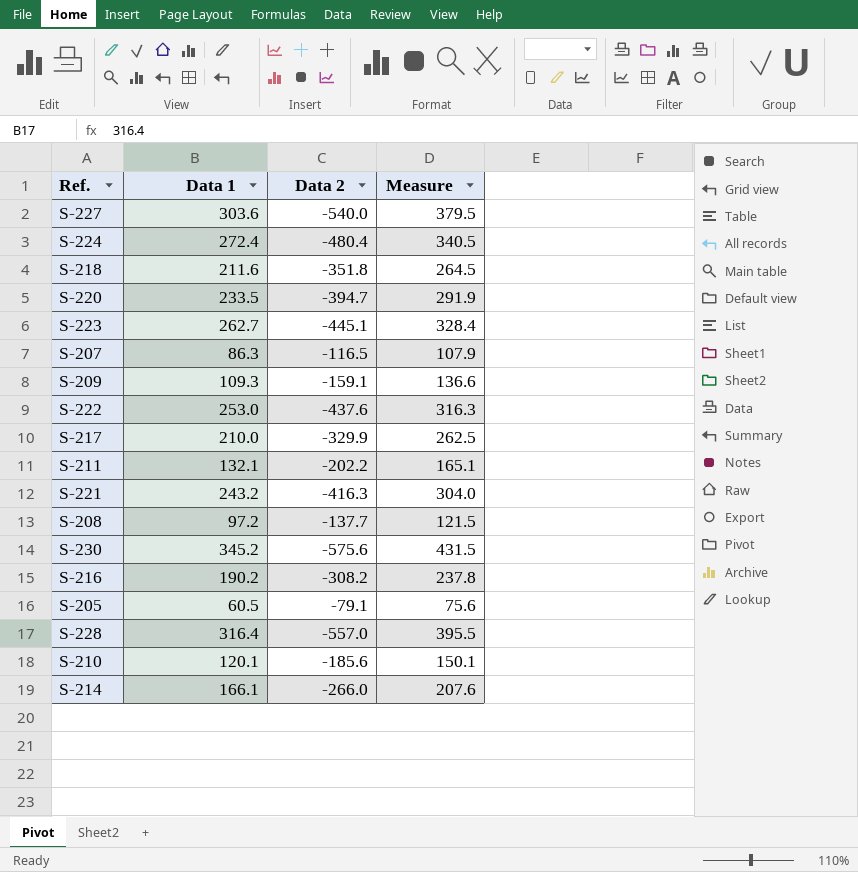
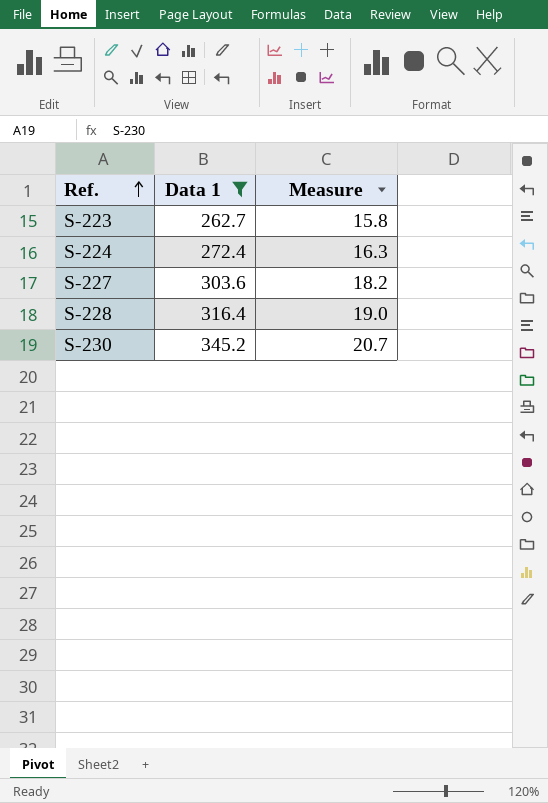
filter: none -> Data 1 >= 262.7
row order: none -> Ref. ascending
column Data 2 | position: 3 -> none
column Measure | formula: [Data 1] * 1.25 -> [Data 1] * 0.06

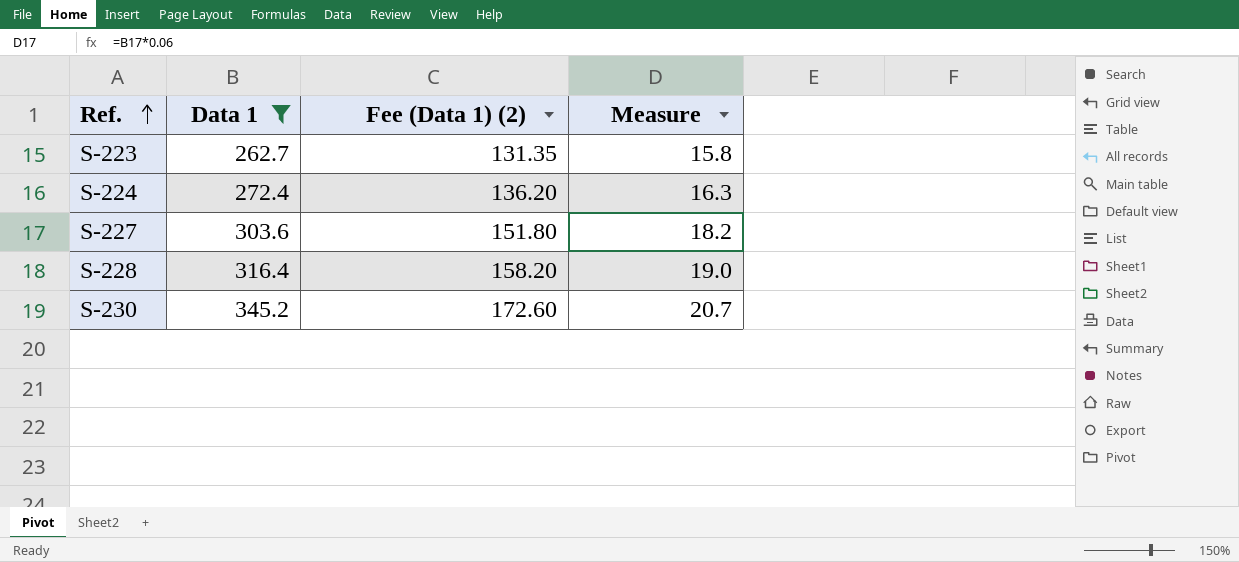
column Fee (Data 1) (2) | formula: none -> [Data 1] * 0.5

